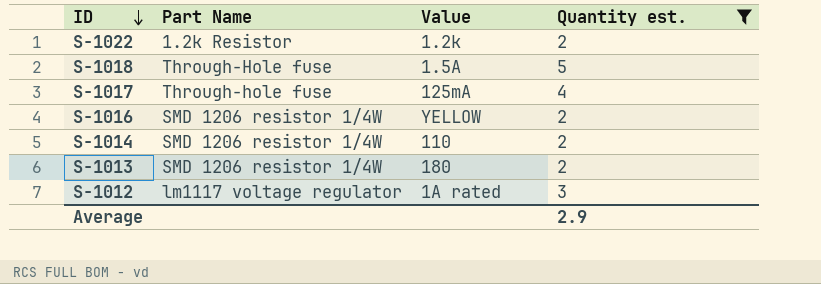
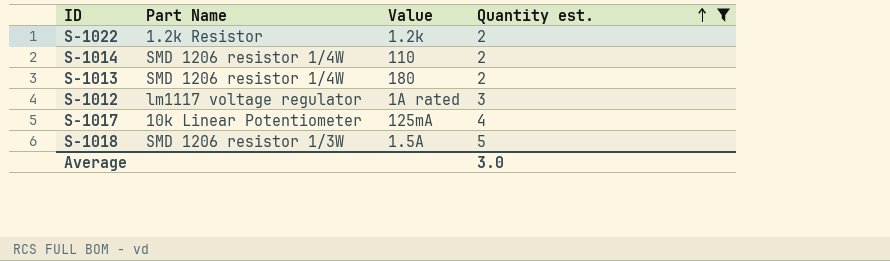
row order: ID descending -> Quantity est. ascending
row S-1016: SMD 1206 resistor 1/4W | YELLOW | 2 -> none
S-1017 | Part Name: Through-hole fuse -> 10k Linear Potentiometer
S-1018 | Part Name: Through-Hole fuse -> SMD 1206 resistor 1/3W
Average | Quantity est.: 2.9 -> 3.0

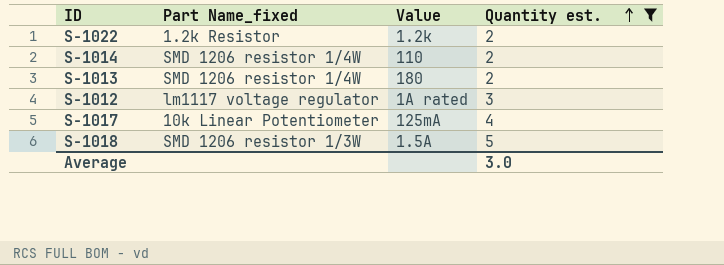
column name: Part Name -> Part Name_fixed

